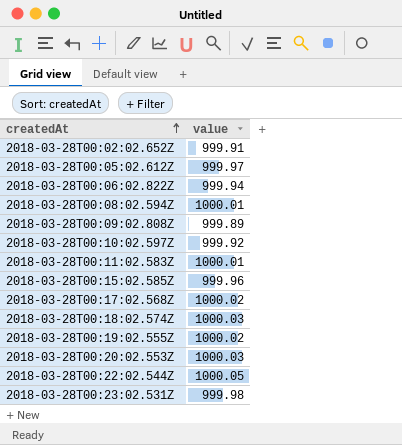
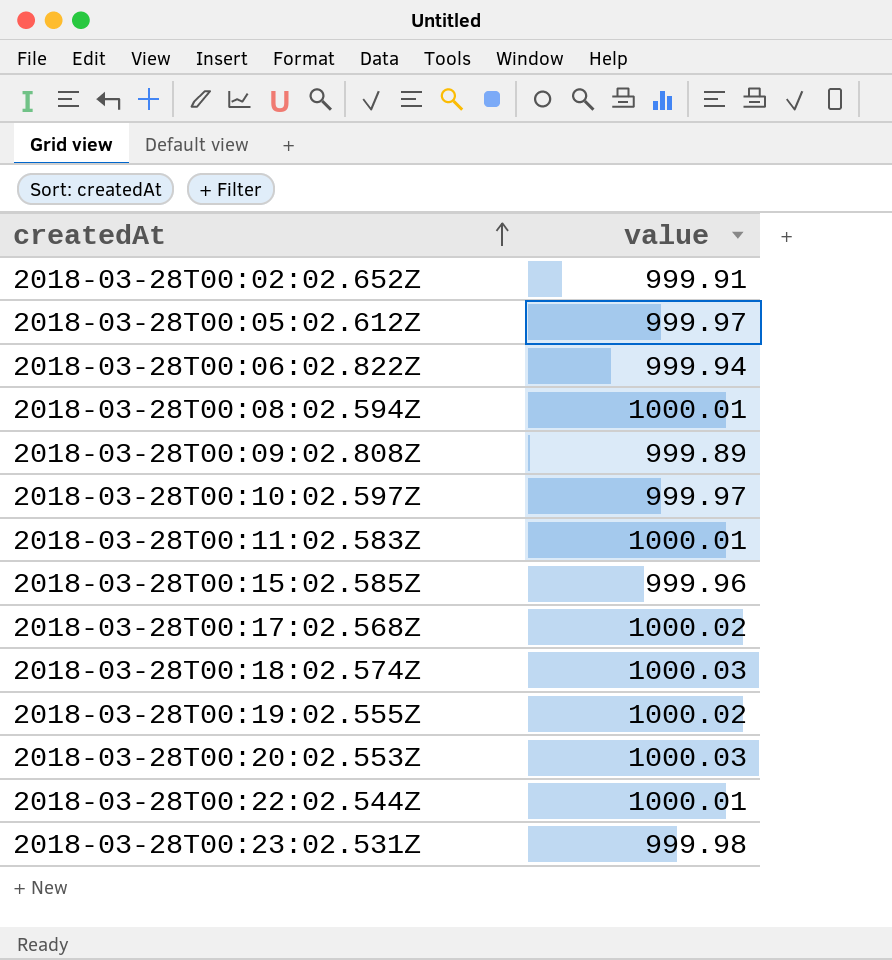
2018-03-28T00:10:02.597Z | value: 999.92 -> 999.97
2018-03-28T00:22:02.544Z | value: 1000.05 -> 1000.01

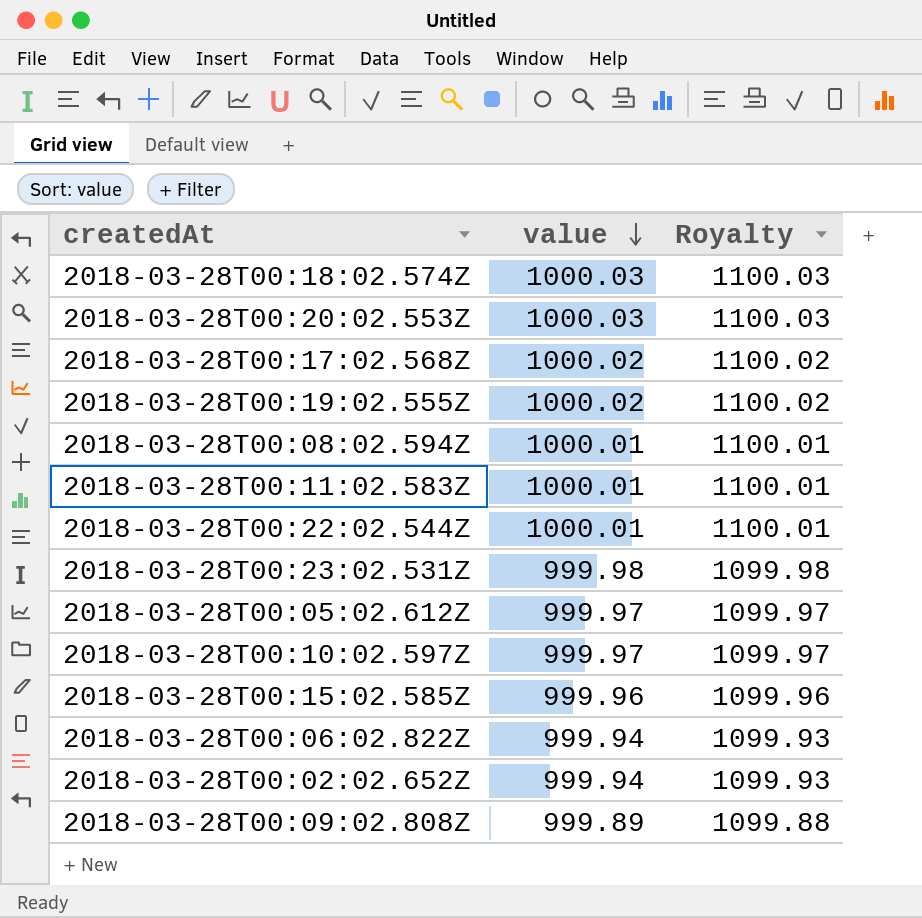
row order: createdAt ascending -> value descending
column Royalty | formula: none -> [value] * 1.1
2018-03-28T00:02:02.652Z | value: 999.91 -> 999.94

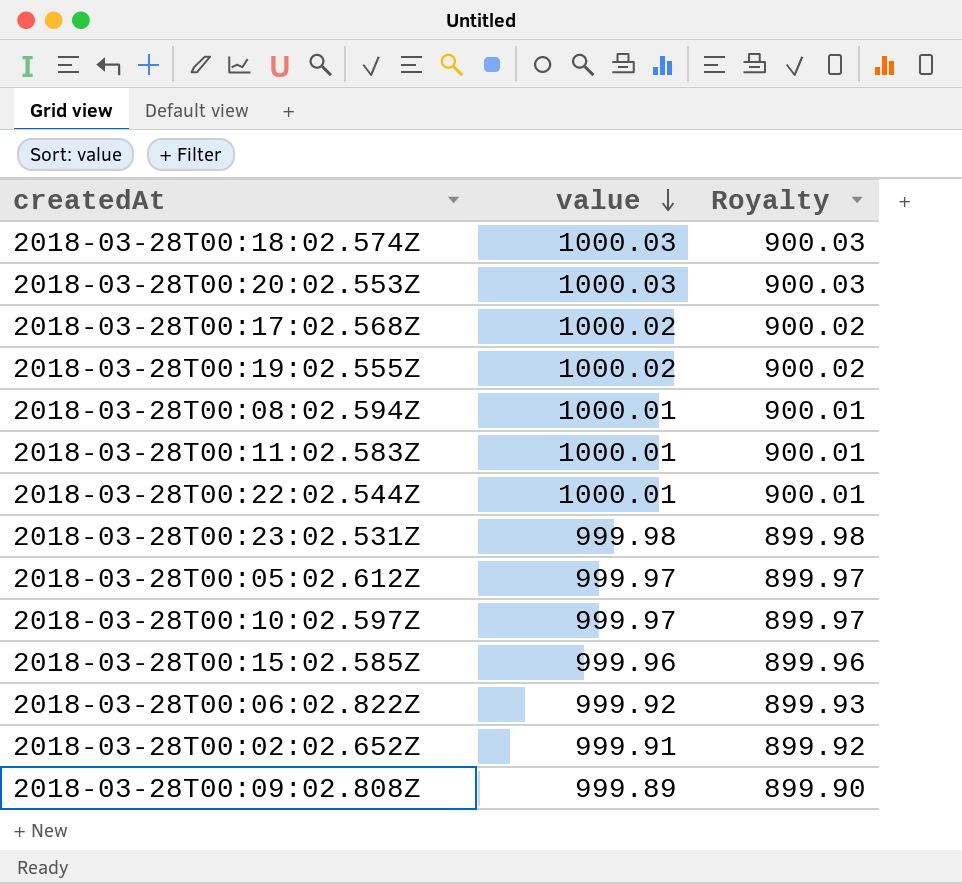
column Royalty | formula: [value] * 1.1 -> [value] * 0.9
2018-03-28T00:06:02.822Z | value: 999.94 -> 999.92
2018-03-28T00:02:02.652Z | value: 999.94 -> 999.91

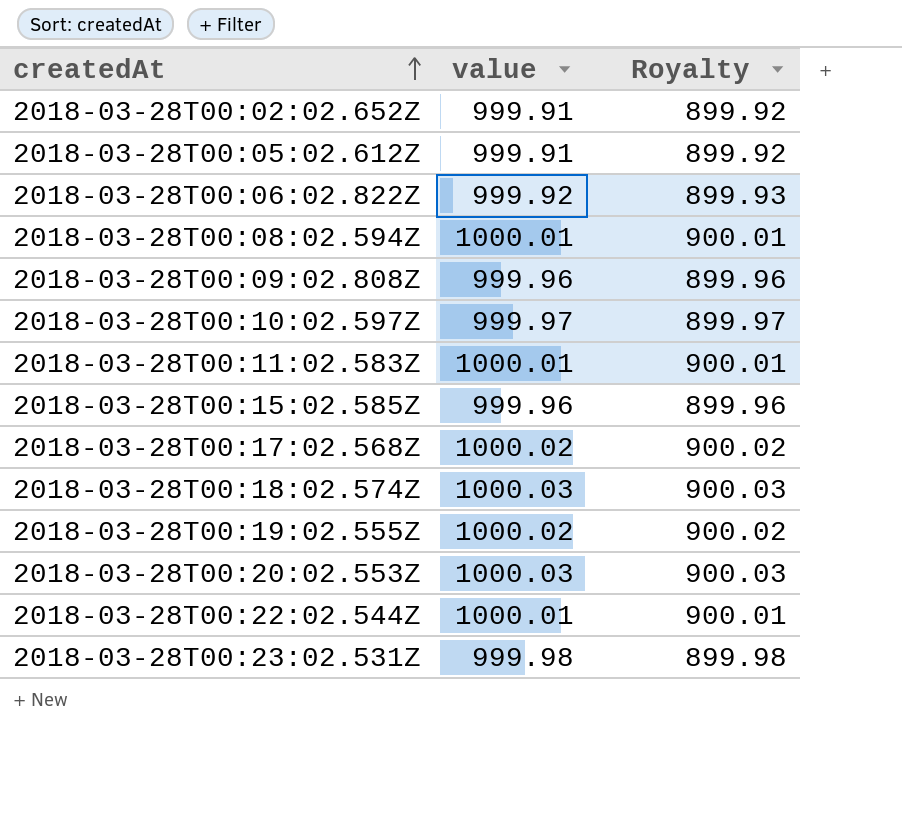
row order: value descending -> createdAt ascending
2018-03-28T00:05:02.612Z | value: 999.97 -> 999.91
2018-03-28T00:05:02.612Z | Royalty: 899.97 -> 899.92
2018-03-28T00:09:02.808Z | value: 999.89 -> 999.96
2018-03-28T00:09:02.808Z | Royalty: 899.90 -> 899.96

